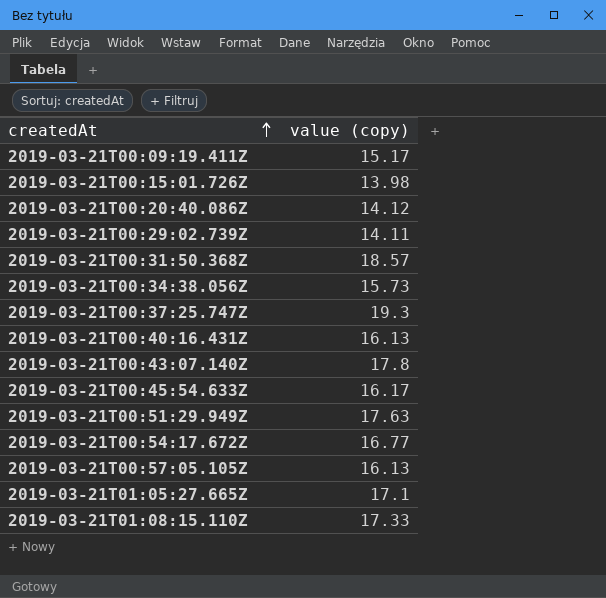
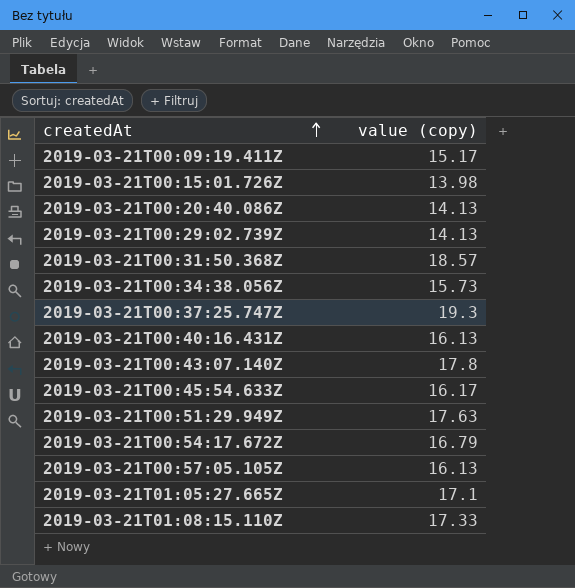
2019-03-21T00:20:40.086Z | value (copy): 14.12 -> 14.13
2019-03-21T00:29:02.739Z | value (copy): 14.11 -> 14.13
2019-03-21T00:54:17.672Z | value (copy): 16.77 -> 16.79

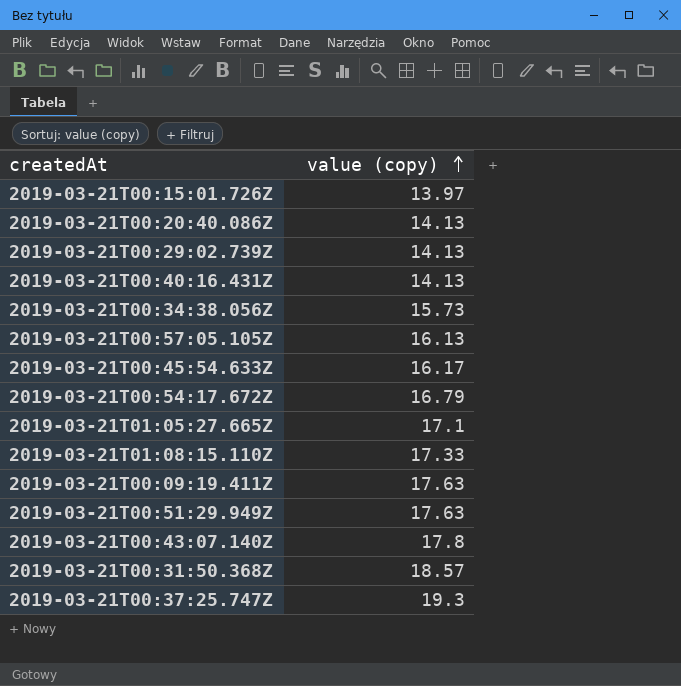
row order: createdAt ascending -> value (copy) ascending
2019-03-21T00:15:01.726Z | value (copy): 13.98 -> 13.97
2019-03-21T00:40:16.431Z | value (copy): 16.13 -> 14.13
2019-03-21T00:09:19.411Z | value (copy): 15.17 -> 17.63

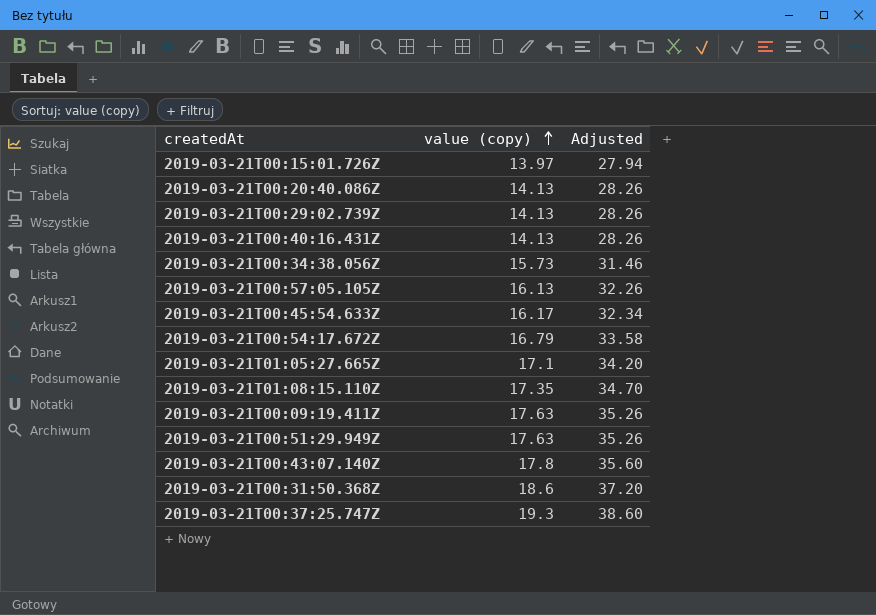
column Adjusted | formula: none -> [value (copy)] * 2
2019-03-21T01:08:15.110Z | value (copy): 17.33 -> 17.35
2019-03-21T00:31:50.368Z | value (copy): 18.57 -> 18.6

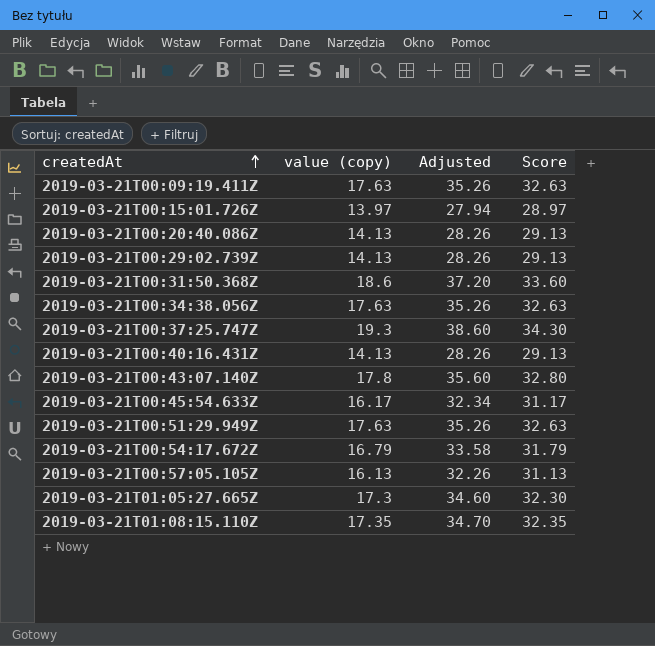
row order: value (copy) ascending -> createdAt ascending
column Score | formula: none -> [value (copy)] + 15
2019-03-21T00:34:38.056Z | value (copy): 15.73 -> 17.63
2019-03-21T00:34:38.056Z | Adjusted: 31.46 -> 35.26
2019-03-21T01:05:27.665Z | value (copy): 17.1 -> 17.3
2019-03-21T01:05:27.665Z | Adjusted: 34.20 -> 34.60

